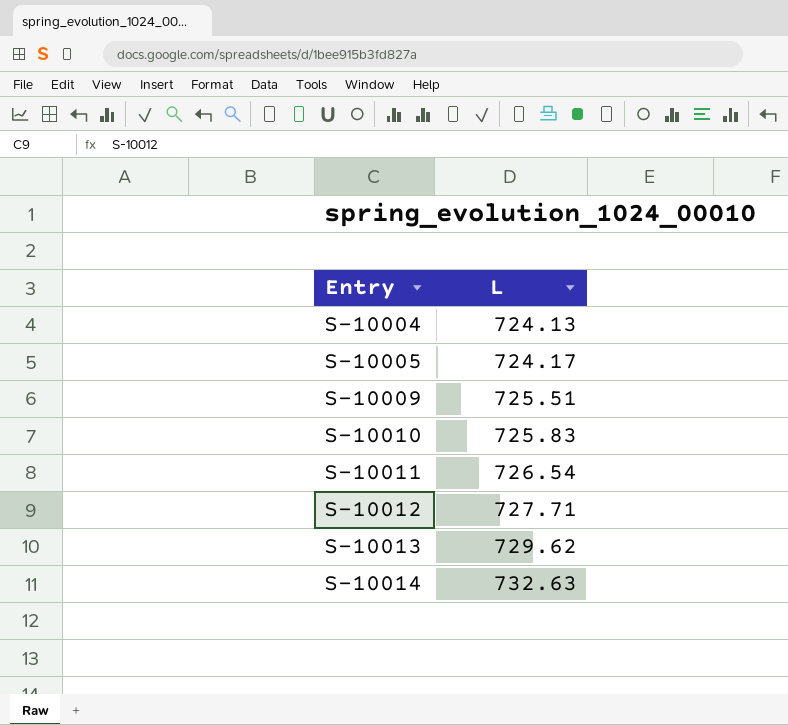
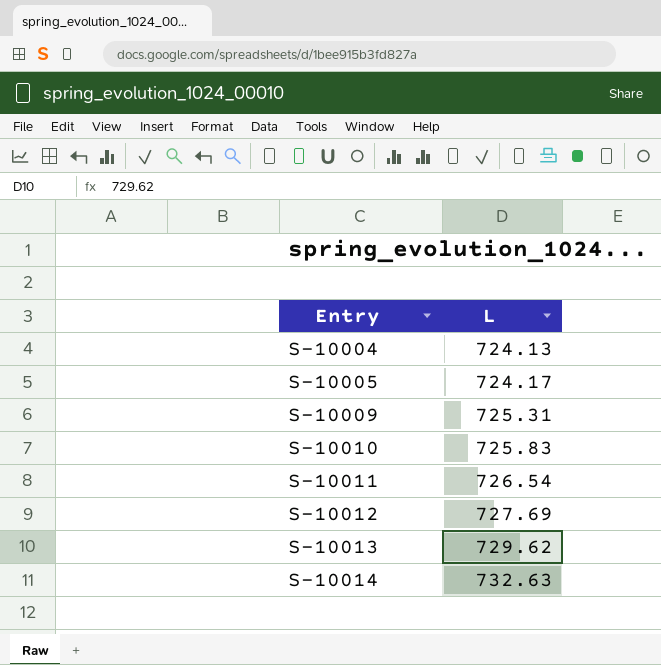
S-10009 | L: 725.51 -> 725.31
S-10012 | L: 727.71 -> 727.69

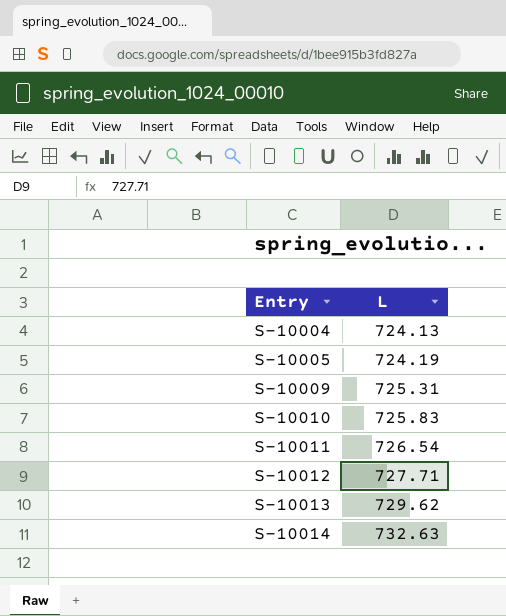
S-10005 | L: 724.17 -> 724.19
S-10012 | L: 727.69 -> 727.71

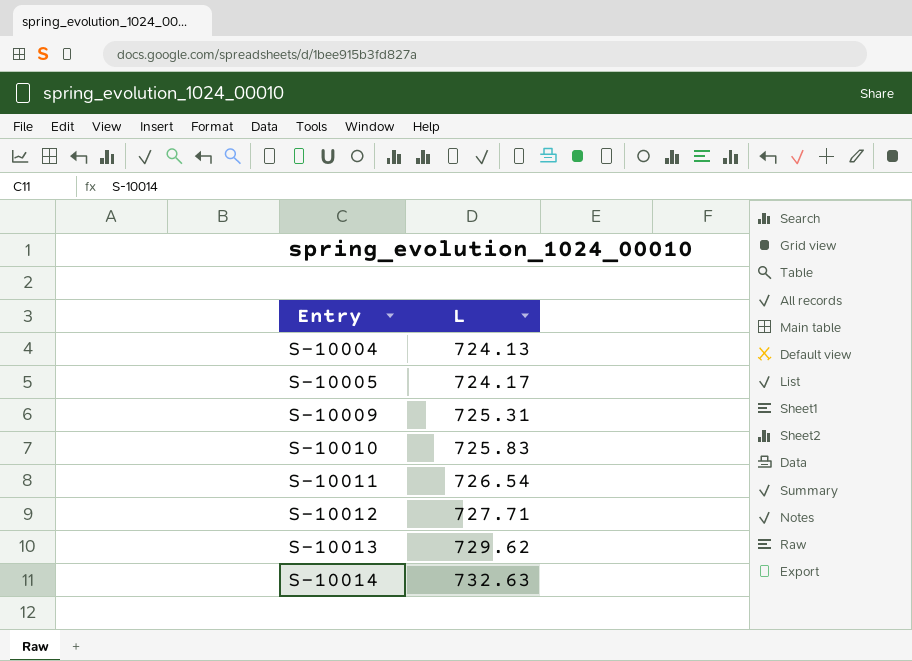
S-10005 | L: 724.19 -> 724.17

